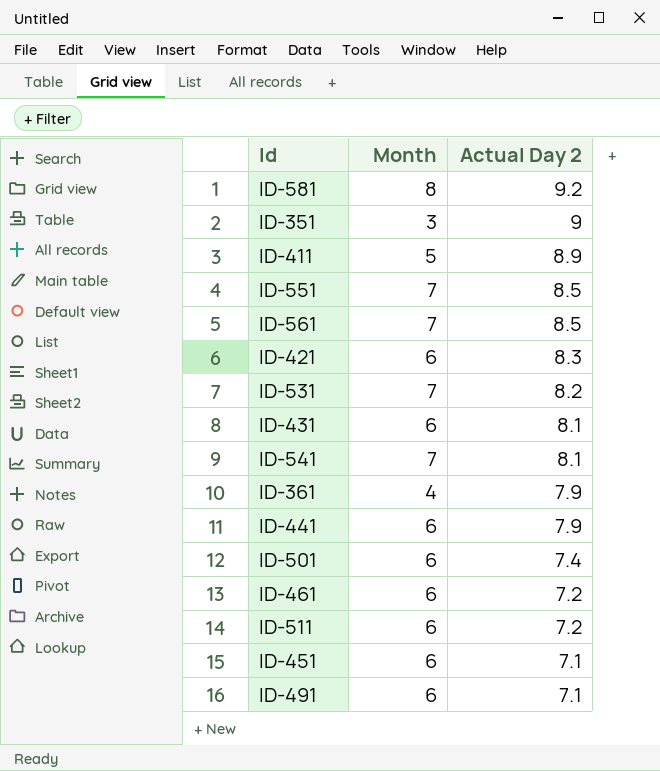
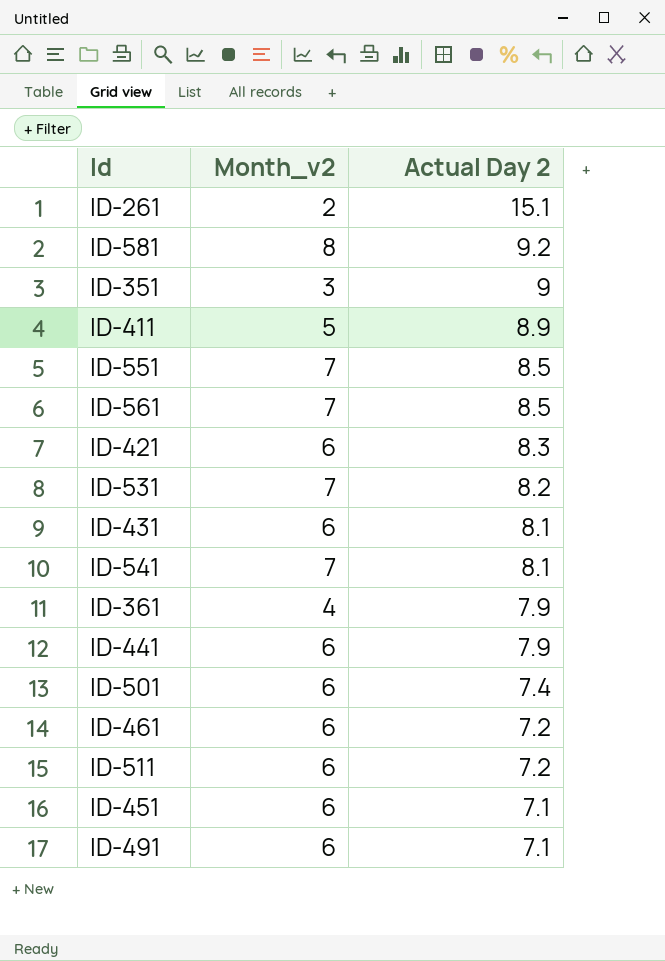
column name: Month -> Month_v2
row ID-261: none -> 2 | 15.1

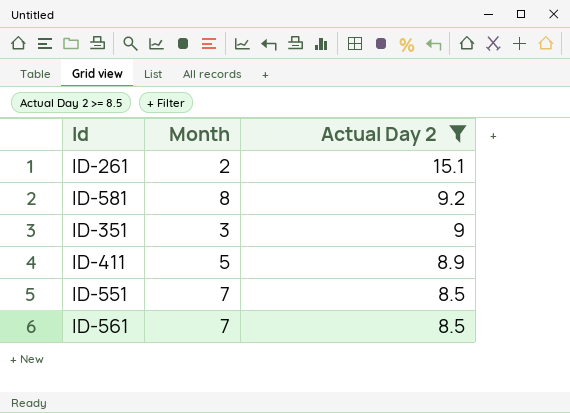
filter: none -> Actual Day 2 >= 8.5
column name: Month_v2 -> Month

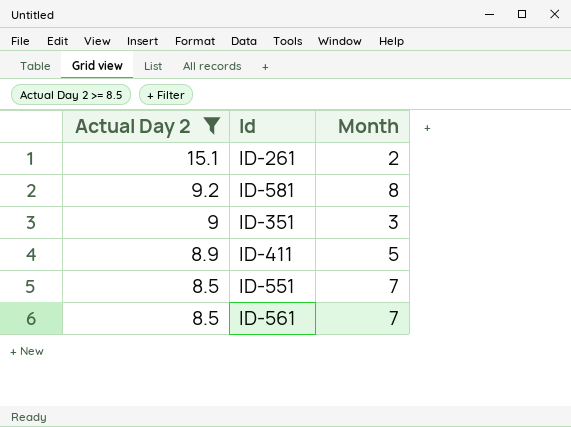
column Actual Day 2 | position: 3 -> 1

